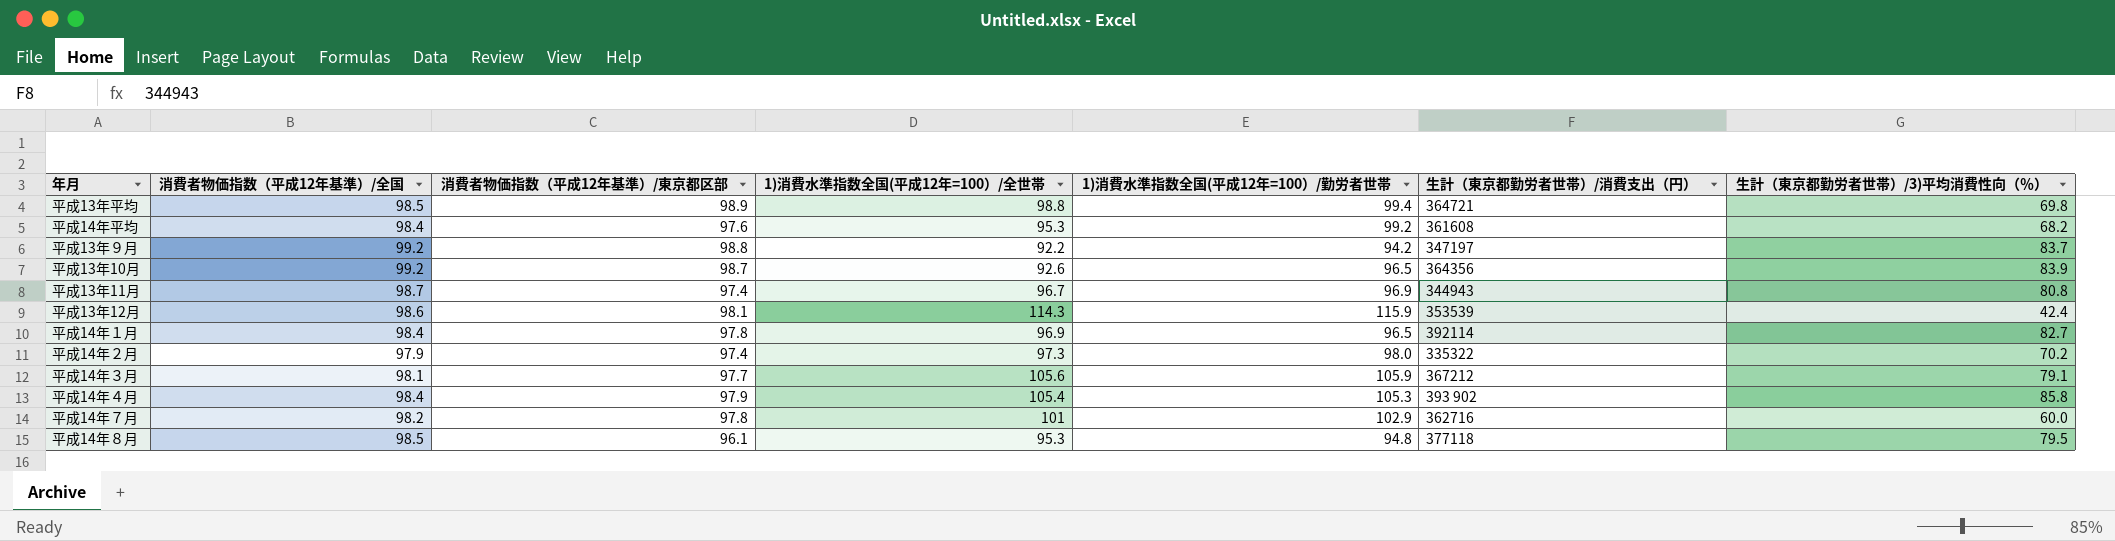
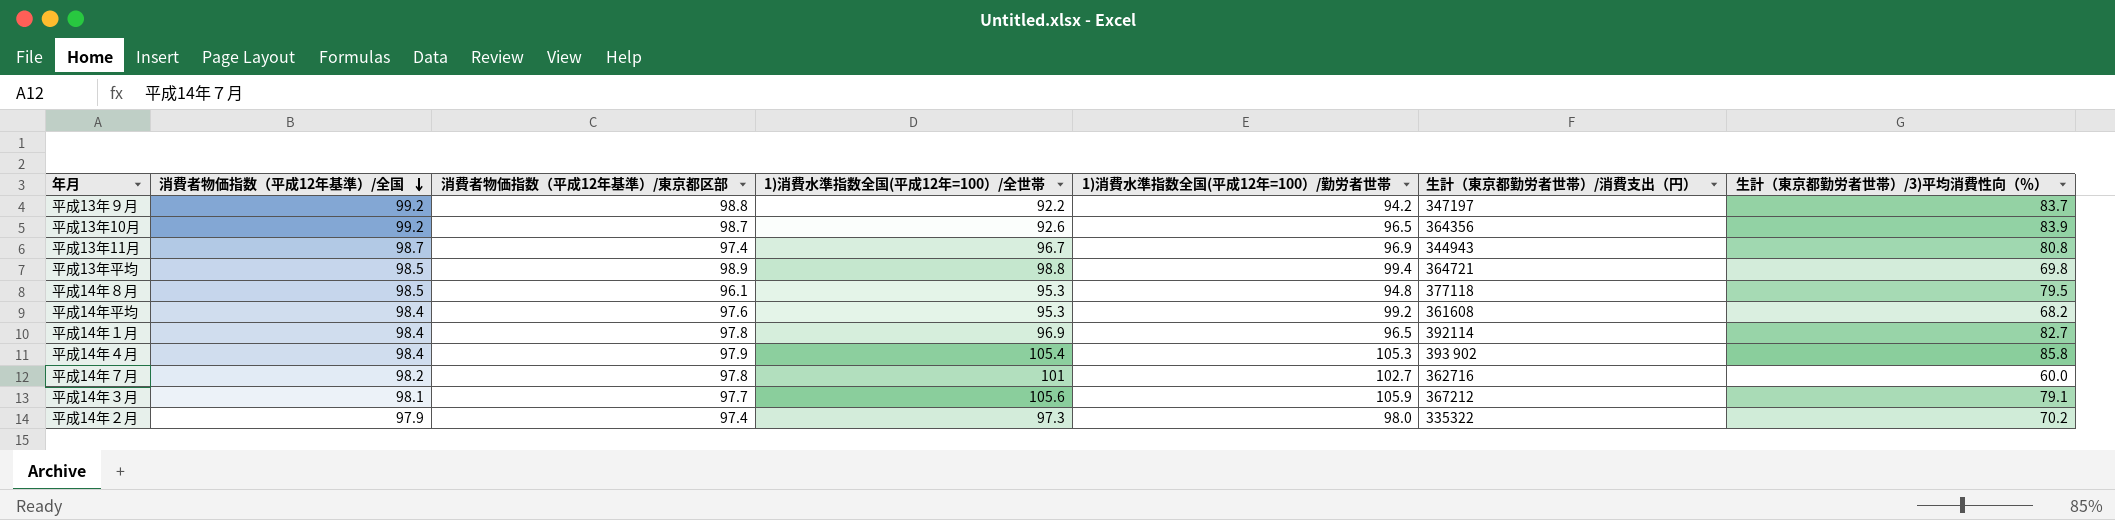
row order: none -> 消費者物価指数（平成12年基準）/全国 descending
row 平成13年12月: 98.6 | 98.1 | 114.3 | 115.9 | 353539 | 42.4 -> none
平成14年７月 | 1)消費水準指数全国(平成12年=100）/勤労者世帯: 102.9 -> 102.7

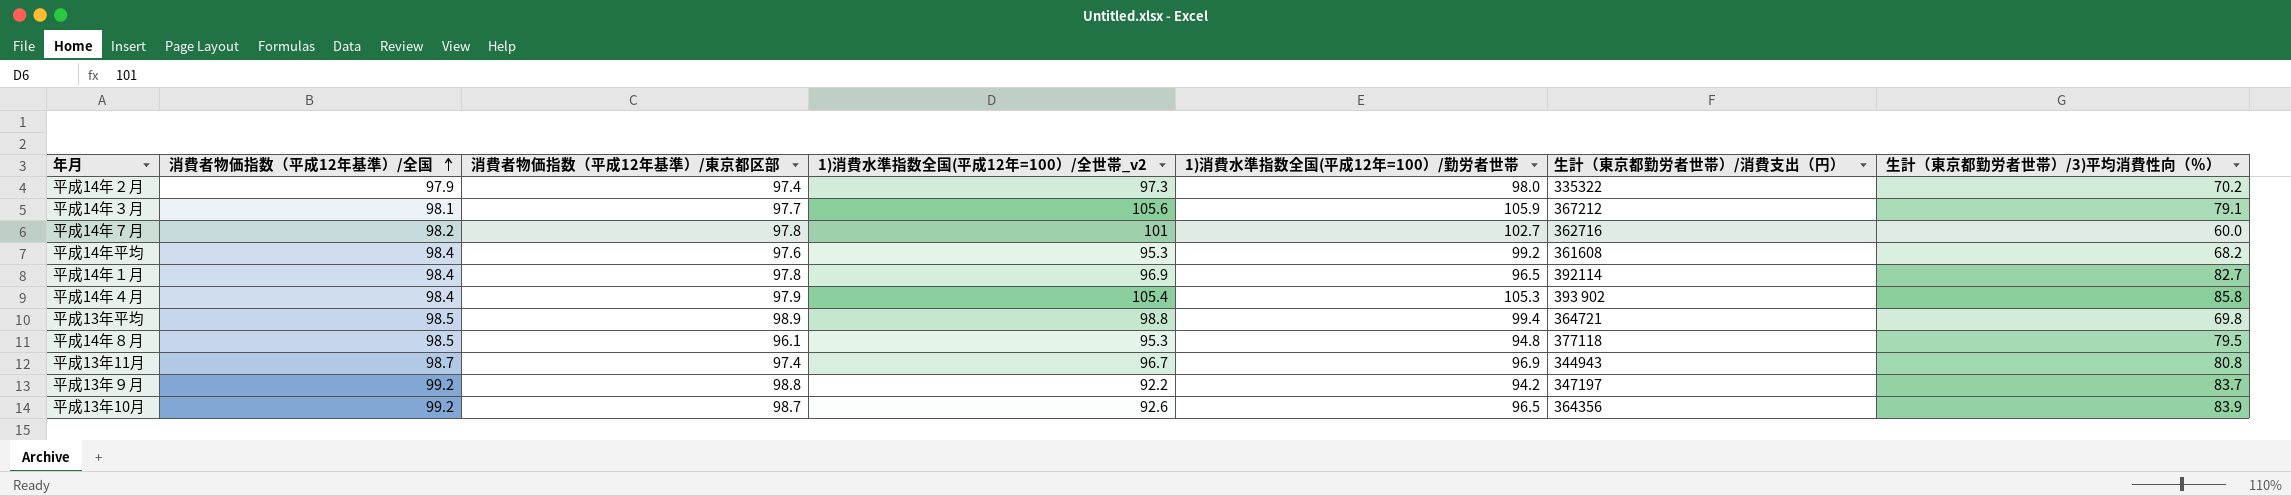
row order: 消費者物価指数（平成12年基準）/全国 descending -> 消費者物価指数（平成12年基準）/全国 ascending
column name: 1)消費水準指数全国(平成12年=100）/全世帯 -> 1)消費水準指数全国(平成12年=100）/全世帯_v2

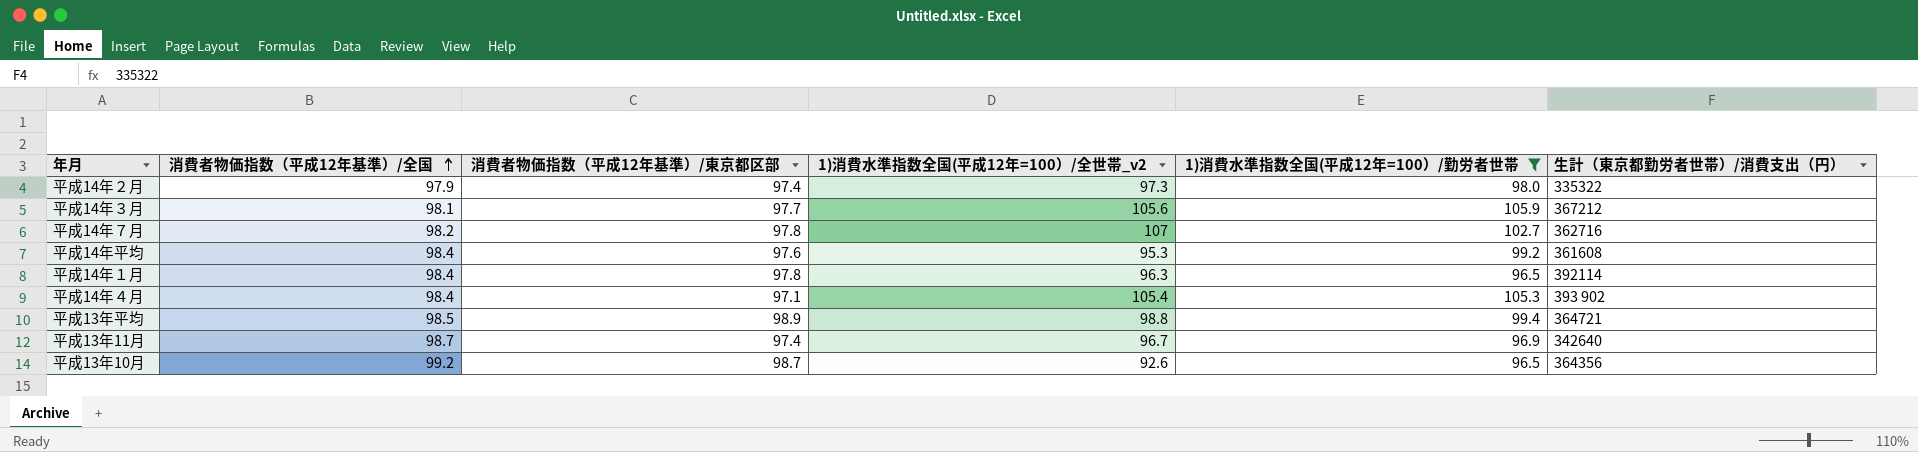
filter: none -> 1)消費水準指数全国(平成12年=100）/勤労者世帯 >= 96.5
column 生計（東京都勤労者世帯）/3)平均消費性向（％） | position: 7 -> none
平成14年７月 | 1)消費水準指数全国(平成12年=100）/全世帯_v2: 101 -> 107
平成14年１月 | 1)消費水準指数全国(平成12年=100）/全世帯_v2: 96.9 -> 96.3
平成14年４月 | 消費者物価指数（平成12年基準）/東京都区部: 97.9 -> 97.1
平成13年11月 | 生計（東京都勤労者世帯）/消費支出（円）: 344943 -> 342640

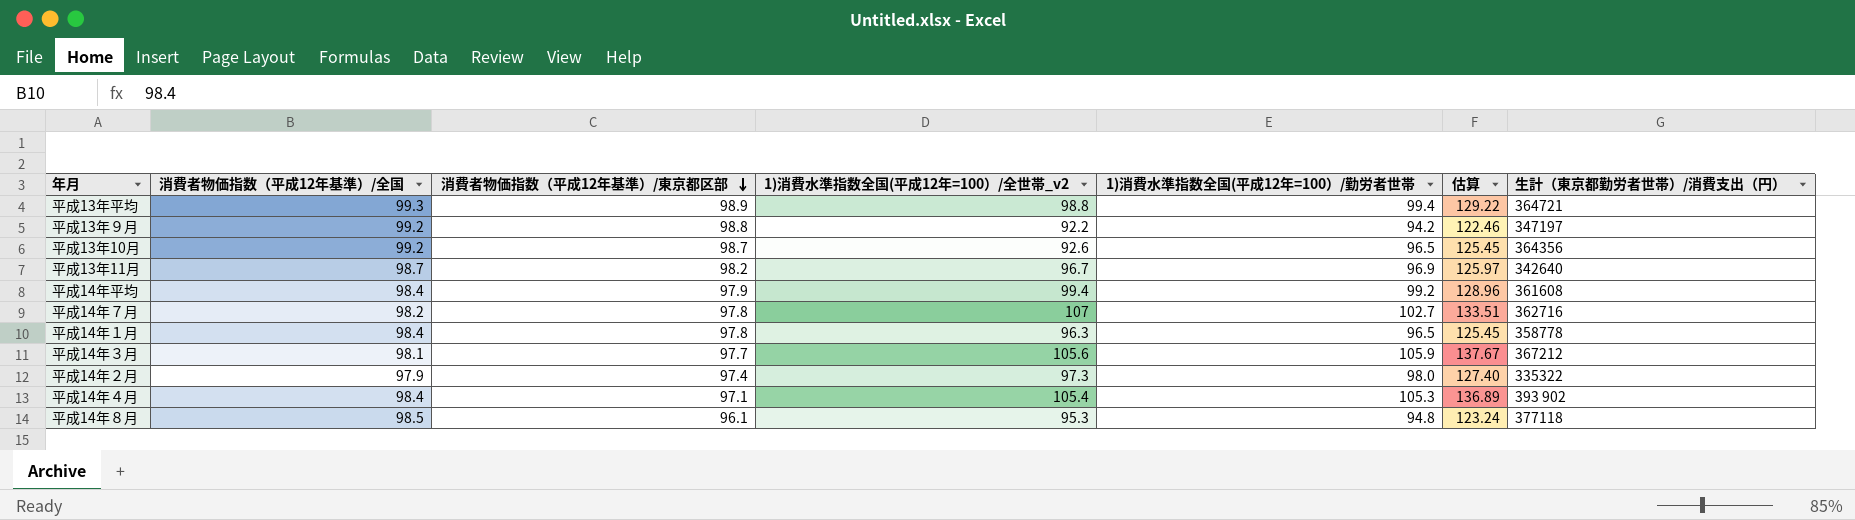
filter: 1)消費水準指数全国(平成12年=100）/勤労者世帯 >= 96.5 -> none
row order: 消費者物価指数（平成12年基準）/全国 ascending -> 消費者物価指数（平成12年基準）/東京都区部 descending
column 估算 | formula: none -> [1)消費水準指数全国(平成12年=100）/勤労者世帯] * 1.3
平成13年平均 | 消費者物価指数（平成12年基準）/全国: 98.5 -> 99.3
平成13年11月 | 消費者物価指数（平成12年基準）/東京都区部: 97.4 -> 98.2
平成14年平均 | 消費者物価指数（平成12年基準）/東京都区部: 97.6 -> 97.9
平成14年平均 | 1)消費水準指数全国(平成12年=100）/全世帯_v2: 95.3 -> 99.4
平成14年１月 | 生計（東京都勤労者世帯）/消費支出（円）: 392114 -> 358778

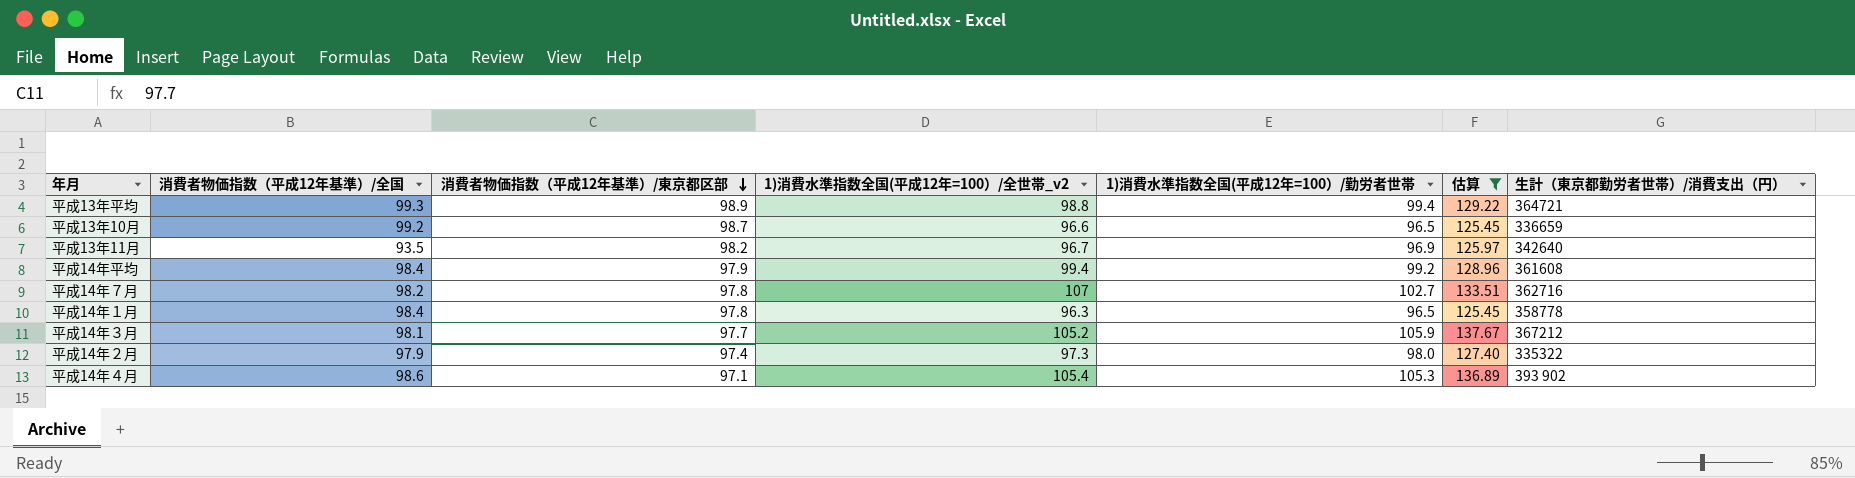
filter: none -> 估算 >= 125.45
平成13年10月 | 1)消費水準指数全国(平成12年=100）/全世帯_v2: 92.6 -> 96.6
平成13年10月 | 生計（東京都勤労者世帯）/消費支出（円）: 364356 -> 336659
平成13年11月 | 消費者物価指数（平成12年基準）/全国: 98.7 -> 93.5
平成14年３月 | 1)消費水準指数全国(平成12年=100）/全世帯_v2: 105.6 -> 105.2
平成14年４月 | 消費者物価指数（平成12年基準）/全国: 98.4 -> 98.6

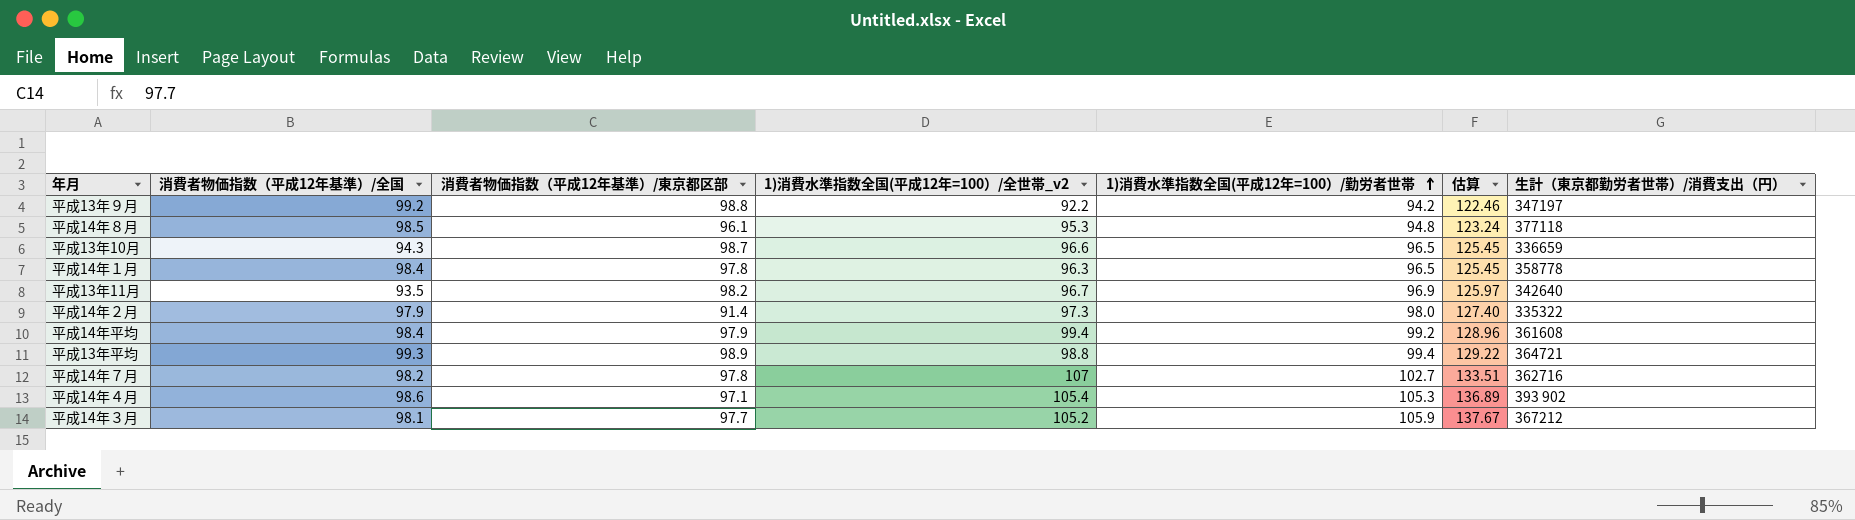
filter: 估算 >= 125.45 -> none
row order: 消費者物価指数（平成12年基準）/東京都区部 descending -> 1)消費水準指数全国(平成12年=100）/勤労者世帯 ascending
平成13年10月 | 消費者物価指数（平成12年基準）/全国: 99.2 -> 94.3
平成14年２月 | 消費者物価指数（平成12年基準）/東京都区部: 97.4 -> 91.4

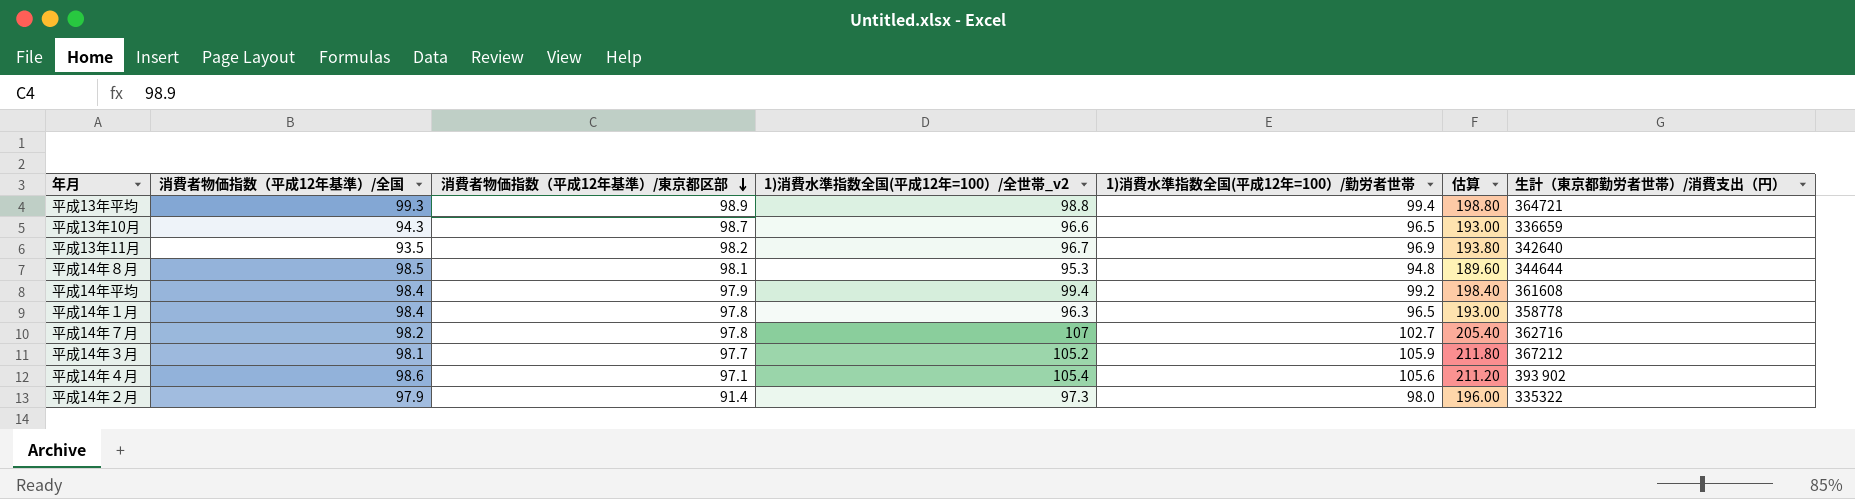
row order: 1)消費水準指数全国(平成12年=100）/勤労者世帯 ascending -> 消費者物価指数（平成12年基準）/東京都区部 descending
column 估算 | formula: [1)消費水準指数全国(平成12年=100）/勤労者世帯] * 1.3 -> [1)消費水準指数全国(平成12年=100）/勤労者世帯] * 2
row 平成13年９月: 99.2 | 98.8 | 92.2 | 94.2 | 122.46 | 347197 -> none
平成14年８月 | 消費者物価指数（平成12年基準）/東京都区部: 96.1 -> 98.1
平成14年８月 | 生計（東京都勤労者世帯）/消費支出（円）: 377118 -> 344644
平成14年４月 | 1)消費水準指数全国(平成12年=100）/勤労者世帯: 105.3 -> 105.6

